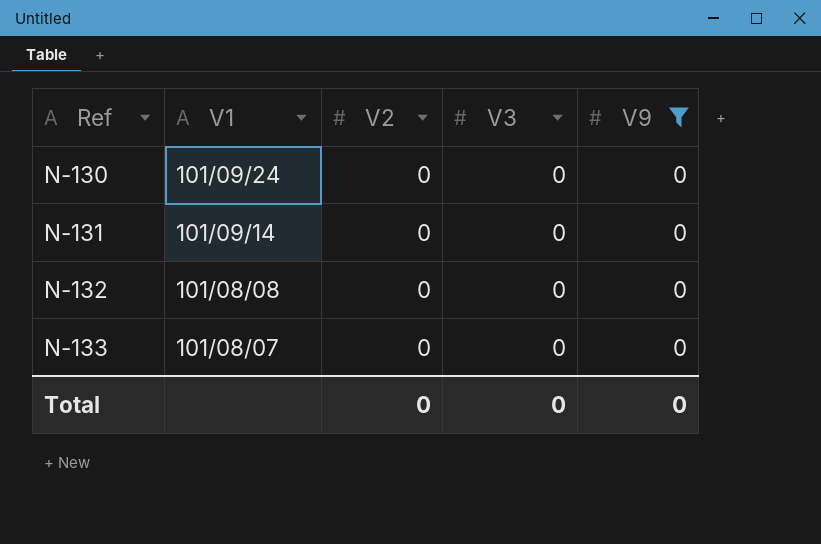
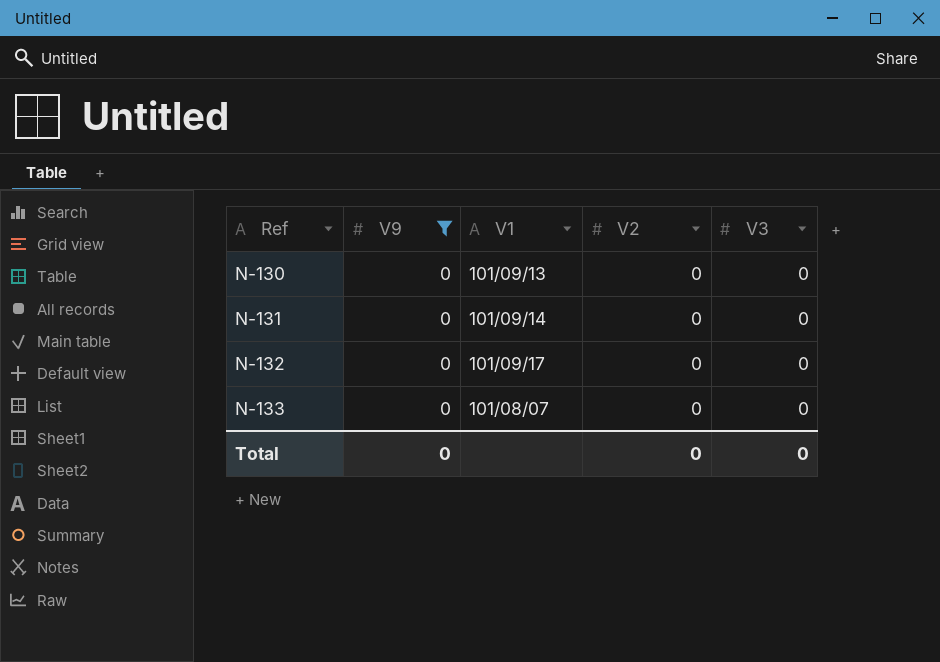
column V9 | position: 5 -> 2
N-130 | V1: 101/09/24 -> 101/09/13
N-132 | V1: 101/08/08 -> 101/09/17

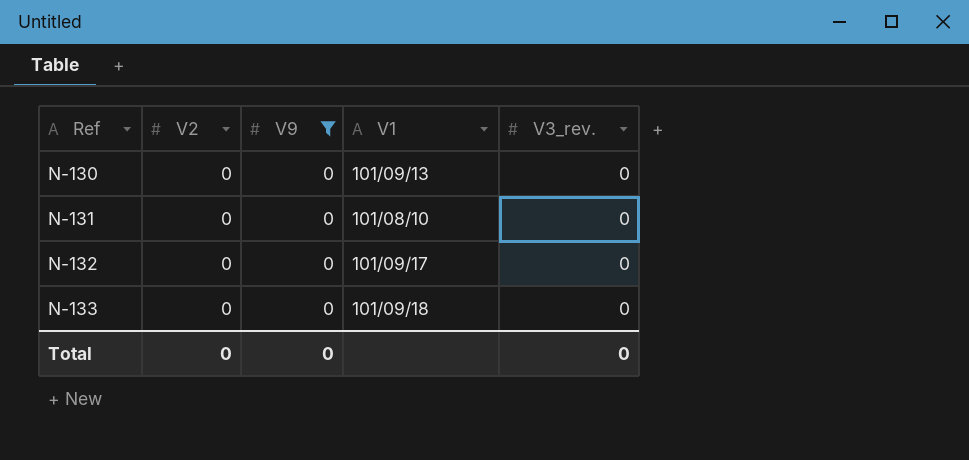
column V2 | position: 4 -> 2
column name: V3 -> V3_rev.
N-131 | V1: 101/09/14 -> 101/08/10
N-133 | V1: 101/08/07 -> 101/09/18

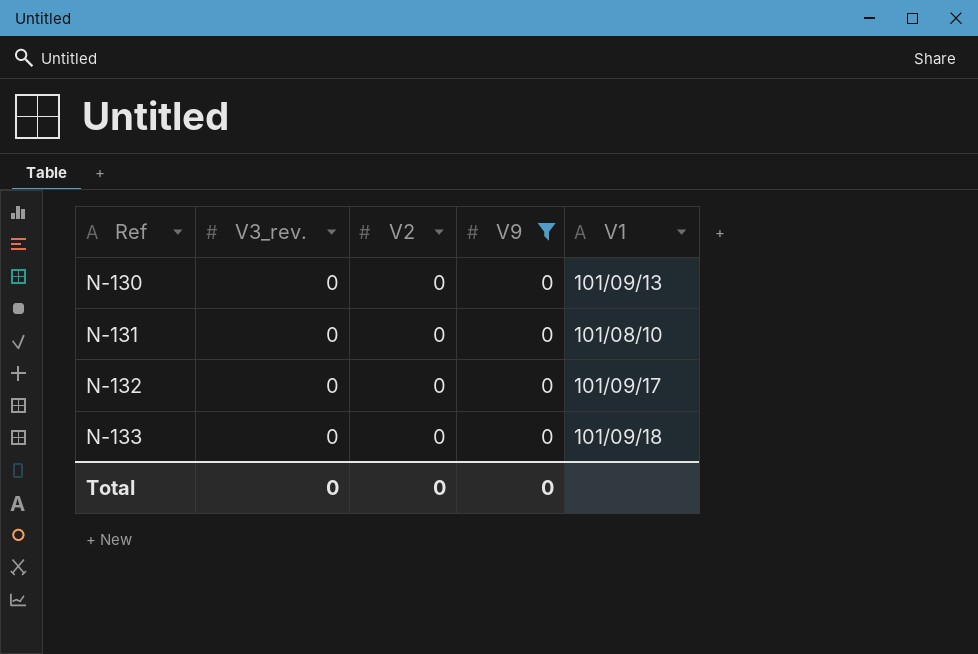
column V3_rev. | position: 5 -> 2

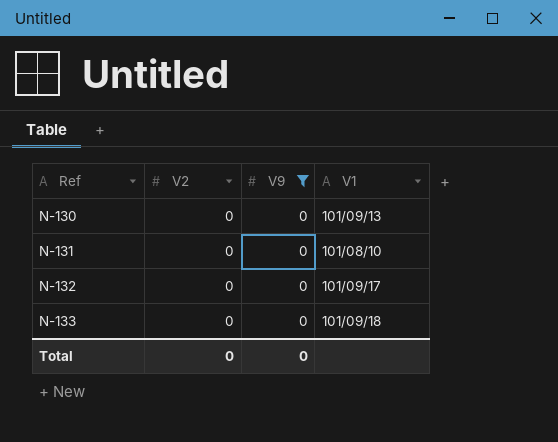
column V3_rev. | position: 2 -> none

